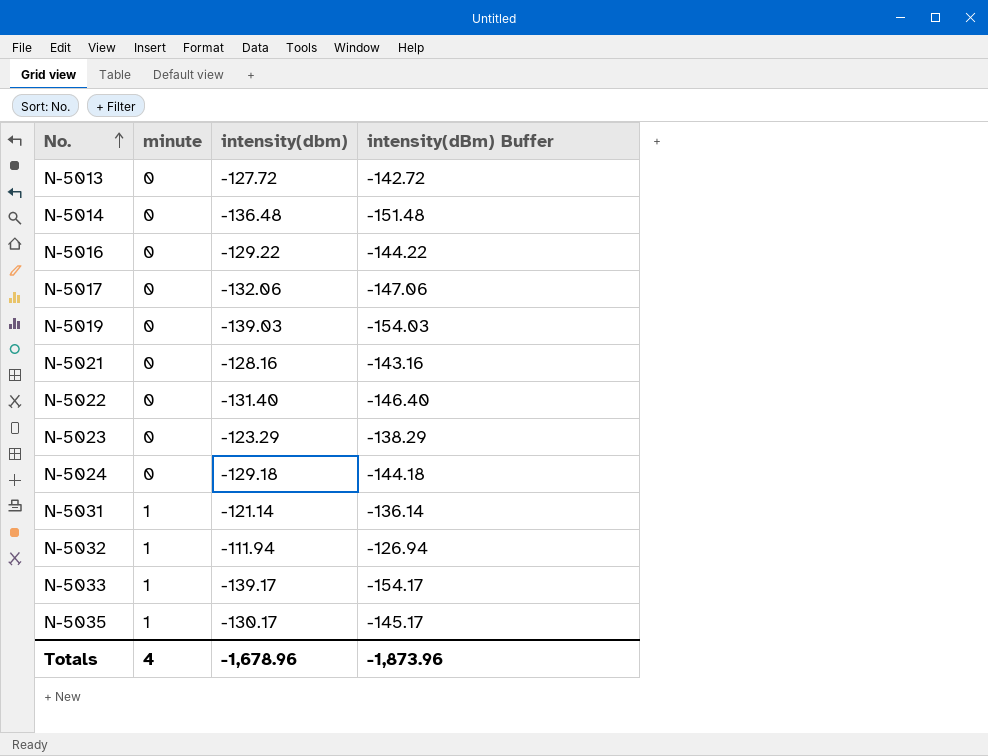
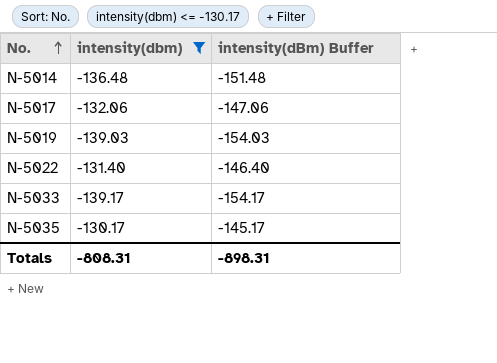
filter: none -> intensity(dbm) <= -130.17
column minute | position: 2 -> none
Totals | intensity(dbm): -1,678.96 -> -808.31
Totals | intensity(dBm) Buffer: -1,873.96 -> -898.31

